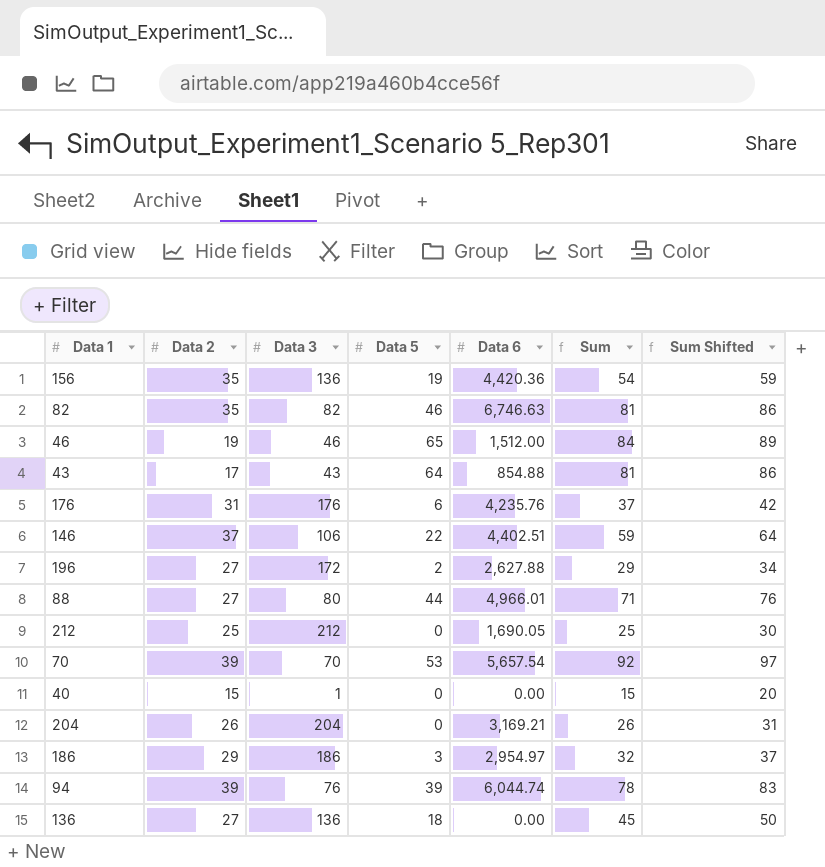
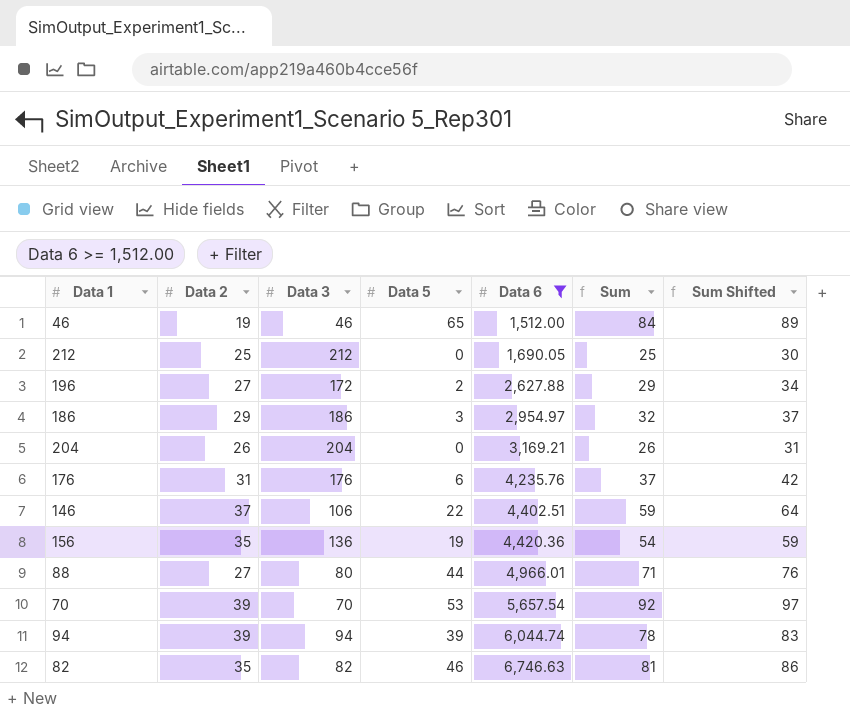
filter: none -> Data 6 >= 1,512.00
row order: none -> Data 6 ascending
94 | Data 3: 76 -> 94

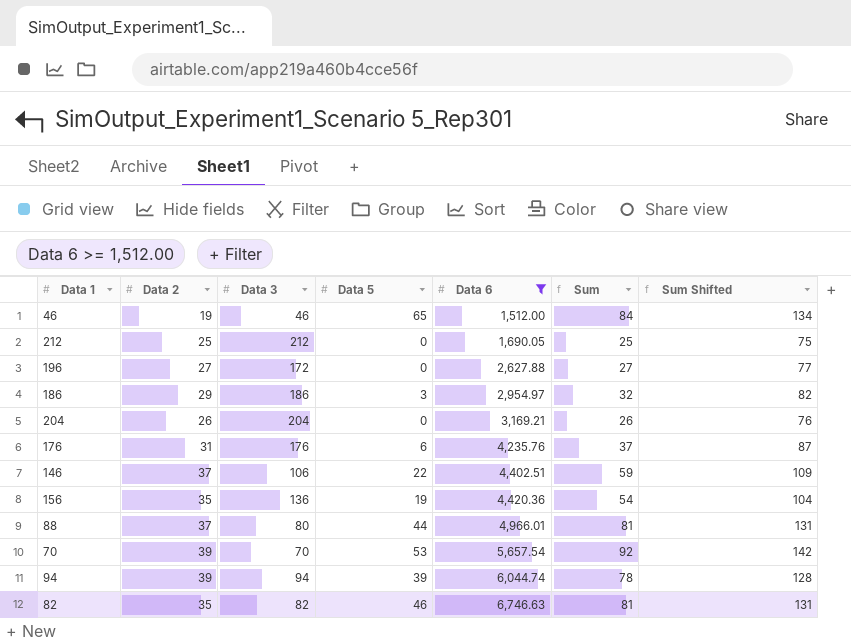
column Sum Shifted | formula: [Sum] + 5 -> [Sum] + 50
196 | Data 5: 2 -> 0
196 | Sum: 29 -> 27
88 | Data 2: 27 -> 37
88 | Sum: 71 -> 81

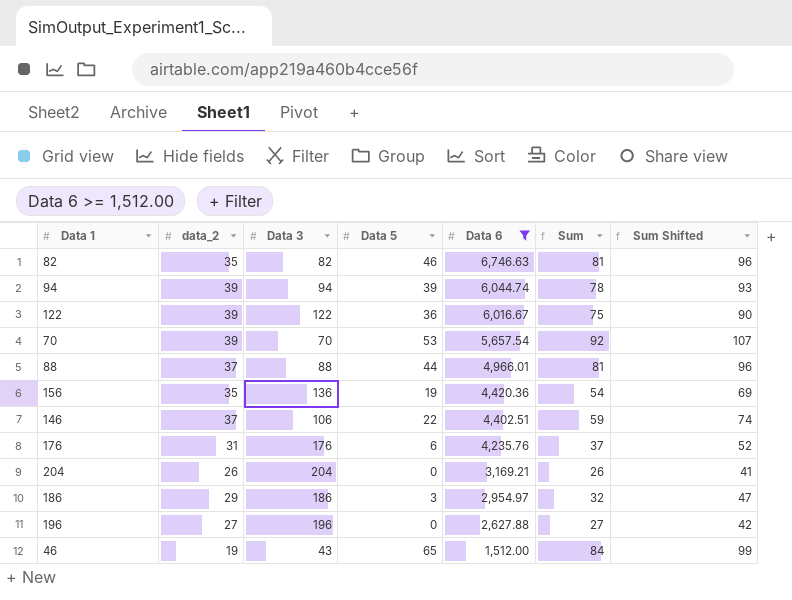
row order: Data 6 ascending -> Data 6 descending
column name: Data 2 -> data_2
column Sum Shifted | formula: [Sum] + 50 -> [Sum] + 15
row 212: 25 | 212 | 0 | 1,690.05 | 25 | 75 -> none
row 122: none -> 39 | 122 | 36 | 6,016.67 | 75 | 90
88 | Data 3: 80 -> 88
196 | Data 3: 172 -> 196
46 | Data 3: 46 -> 43

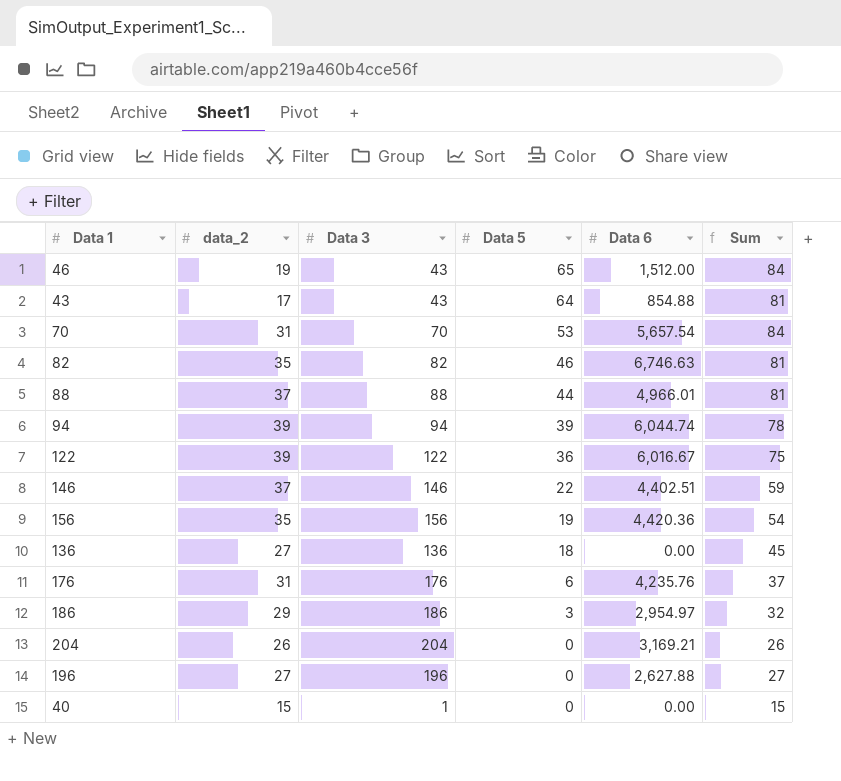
filter: Data 6 >= 1,512.00 -> none
row order: Data 6 descending -> Data 5 descending
column Sum Shifted | formula: [Sum] + 15 -> none
70 | data_2: 39 -> 31
70 | Sum: 92 -> 84
146 | Data 3: 106 -> 146
156 | Data 3: 136 -> 156

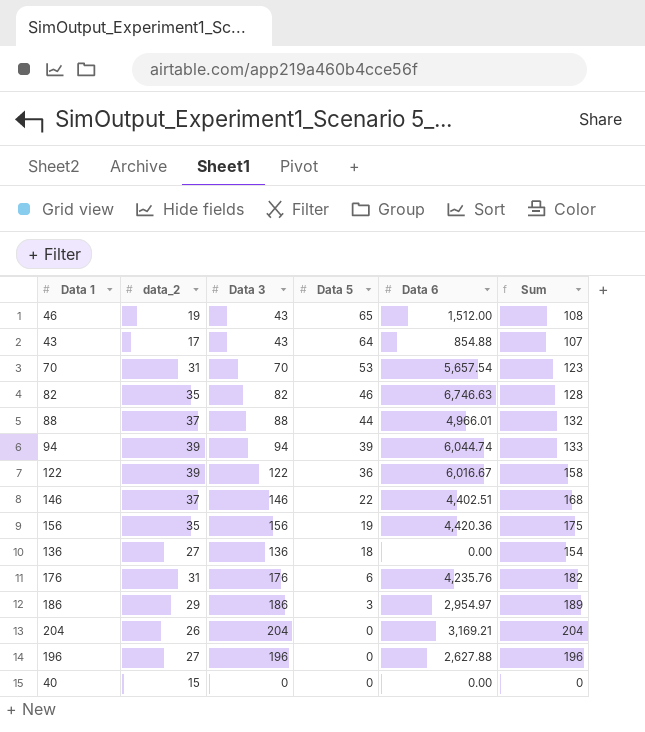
column Sum | formula: [data_2] + [Data 5] -> [Data 3] + [Data 5]
40 | Data 3: 1 -> 0

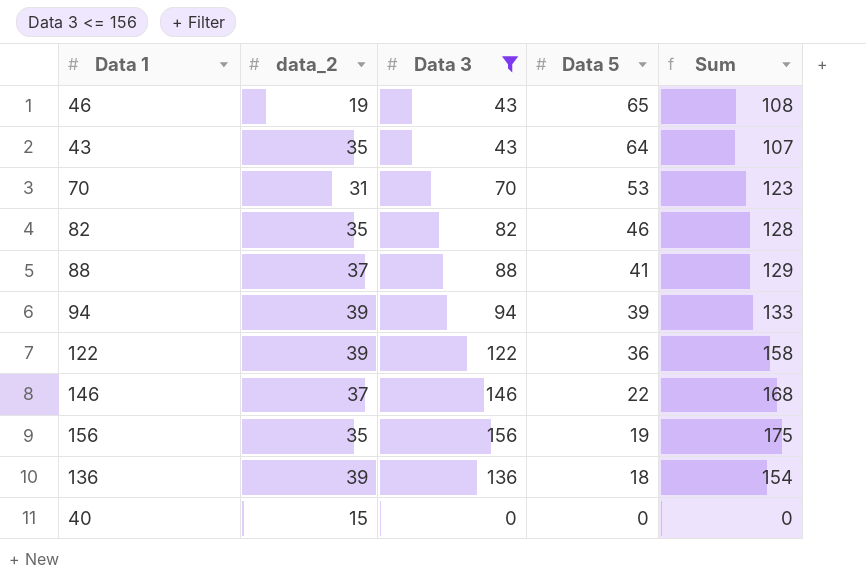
filter: none -> Data 3 <= 156
column Data 6 | position: 5 -> none
43 | data_2: 17 -> 35
88 | Data 5: 44 -> 41
88 | Sum: 132 -> 129
136 | data_2: 27 -> 39

